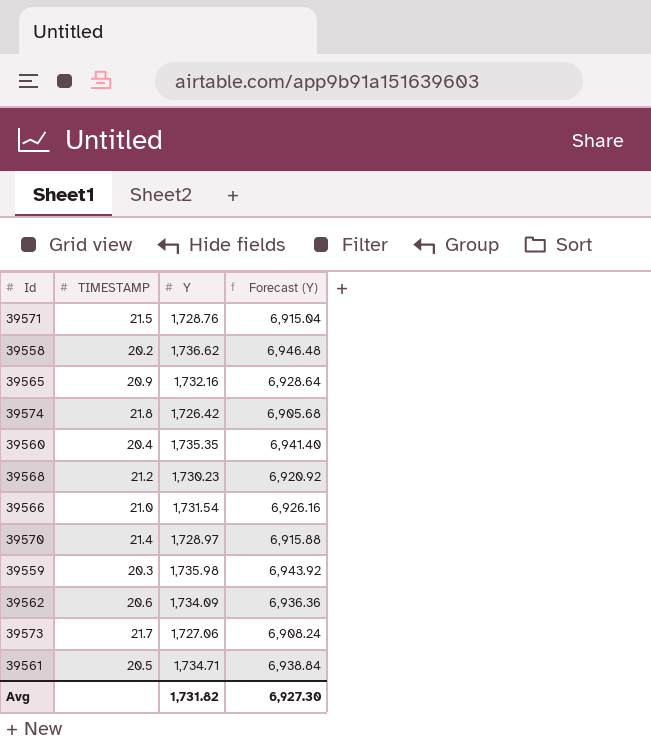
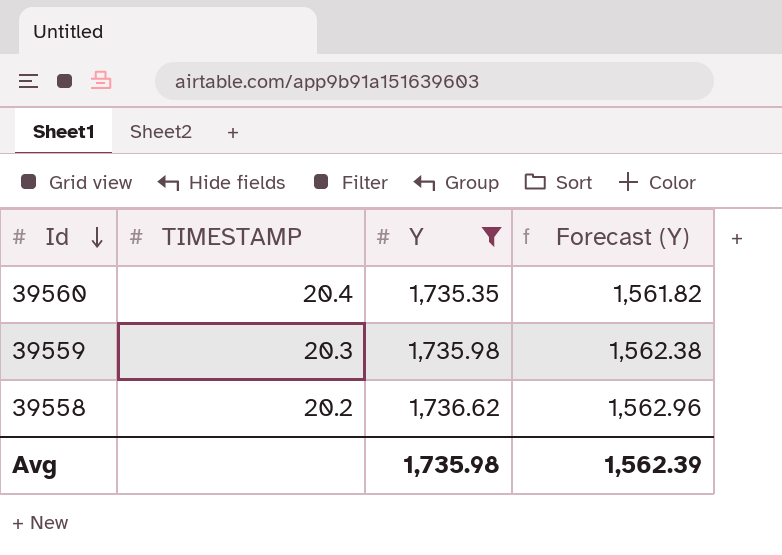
filter: none -> Y >= 1,735.35
row order: none -> Id descending
column Forecast (Y) | formula: [Y] * 4 -> [Y] * 0.9
Avg | Y: 1,731.82 -> 1,735.98
Avg | Forecast (Y): 6,927.30 -> 1,562.39

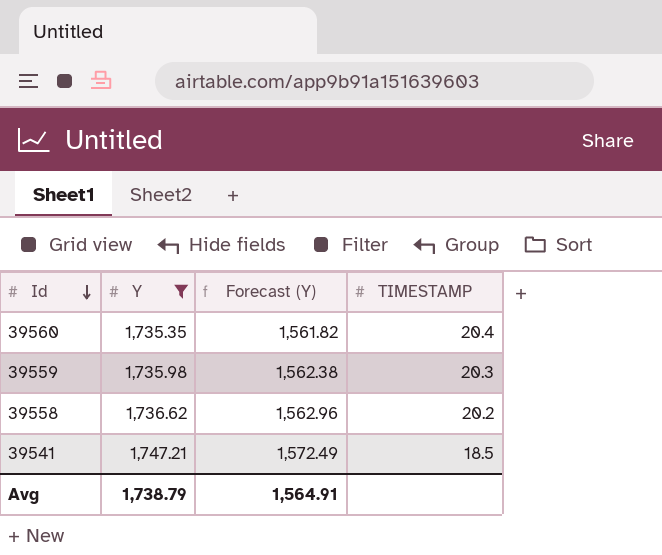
column TIMESTAMP | position: 2 -> 4
row 39541: none -> 1,747.21 | 1,572.49 | 18.5
Avg | Y: 1,735.98 -> 1,738.79
Avg | Forecast (Y): 1,562.39 -> 1,564.91

